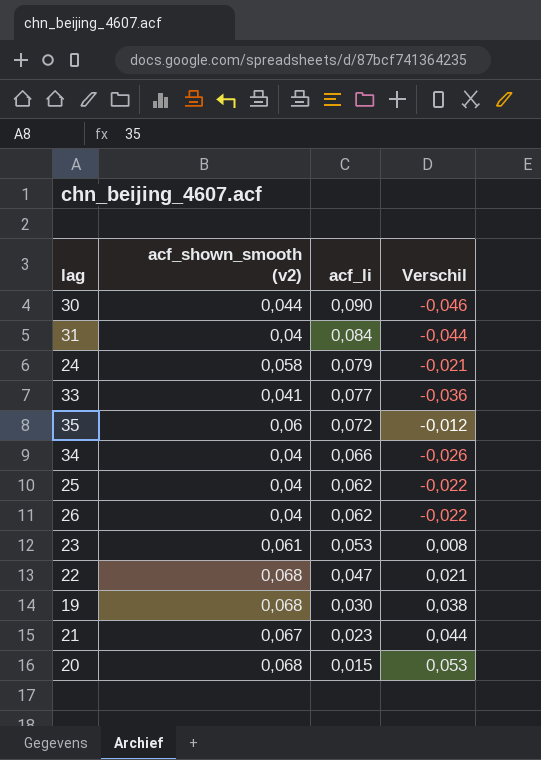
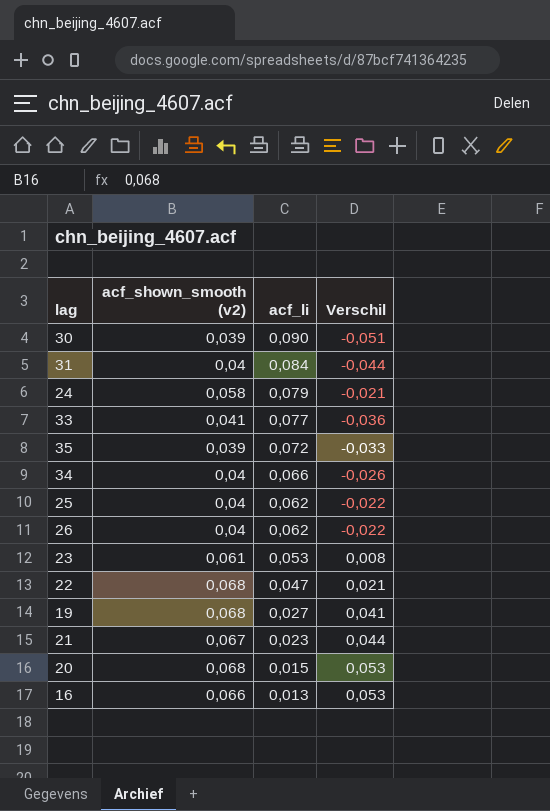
30 | acf_shown_smooth (v2): 0,044 -> 0,039
30 | Verschil: -0,046 -> -0,051
35 | acf_shown_smooth (v2): 0,06 -> 0,039
35 | Verschil: -0,012 -> -0,033
19 | acf_li: 0,030 -> 0,027
19 | Verschil: 0,038 -> 0,041
row 16: none -> 0,066 | 0,013 | 0,053

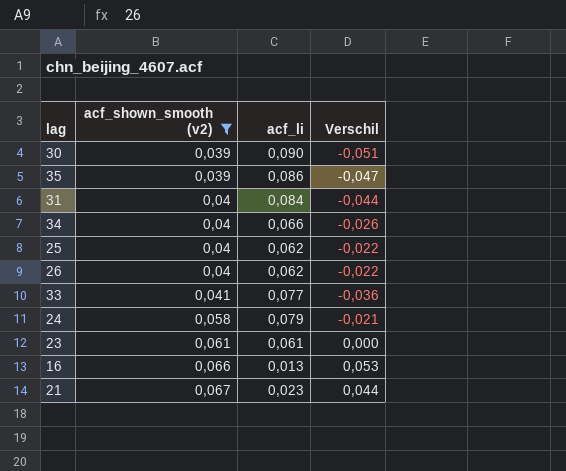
filter: none -> acf_shown_smooth (v2) != 0,068
row order: acf_li descending -> acf_shown_smooth (v2) ascending
35 | acf_li: 0,072 -> 0,086
35 | Verschil: -0,033 -> -0,047
23 | acf_li: 0,053 -> 0,061
23 | Verschil: 0,008 -> 0,000

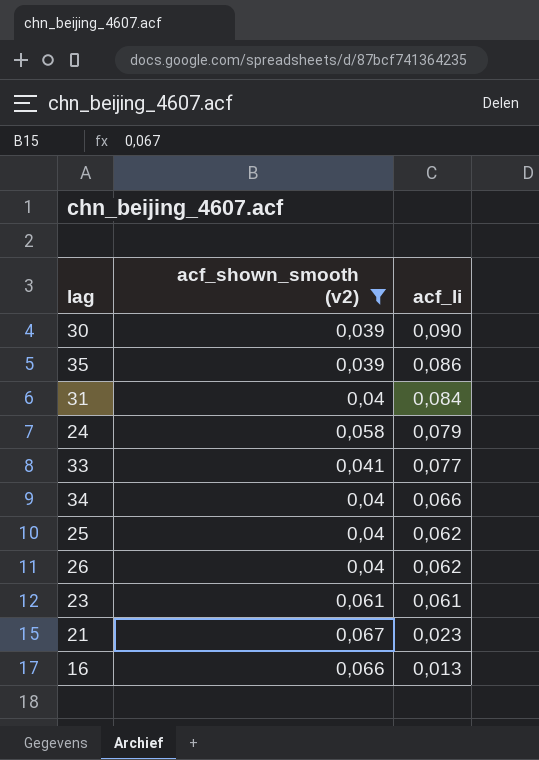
row order: acf_shown_smooth (v2) ascending -> acf_li descending
column Verschil | formula: [acf_shown_smooth (v2)] - [acf_li] -> none

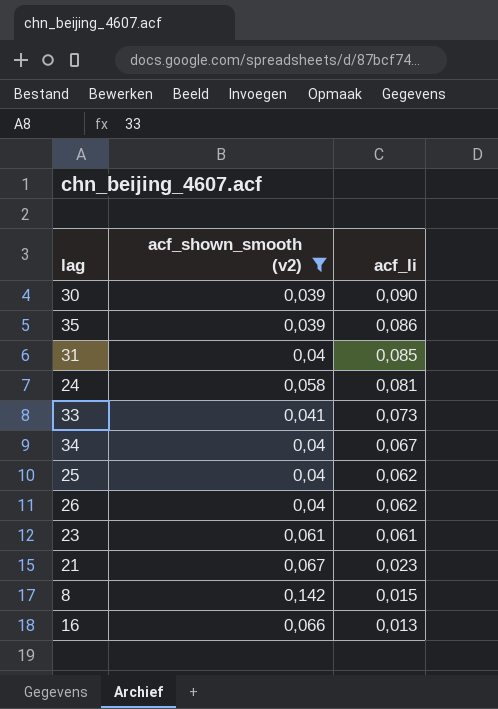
31 | acf_li: 0,084 -> 0,085
24 | acf_li: 0,079 -> 0,081
33 | acf_li: 0,077 -> 0,073
34 | acf_li: 0,066 -> 0,067
row 8: none -> 0,142 | 0,015

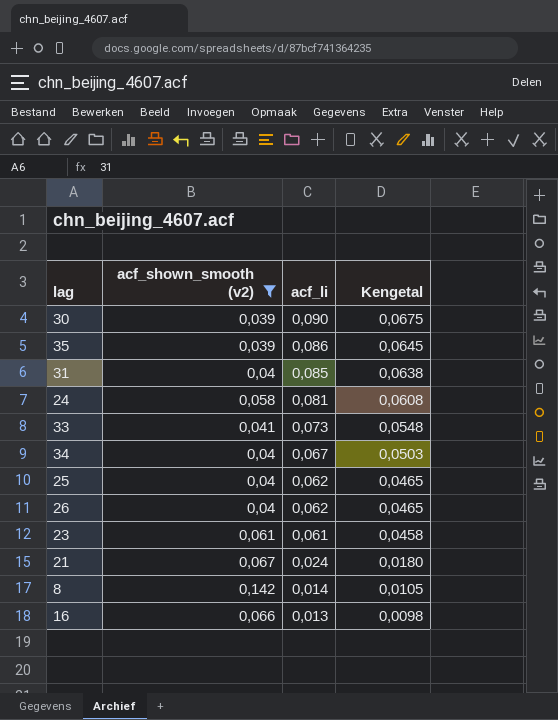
column Kengetal | formula: none -> [acf_li] * 0,75
21 | acf_li: 0,023 -> 0,024
8 | acf_li: 0,015 -> 0,014

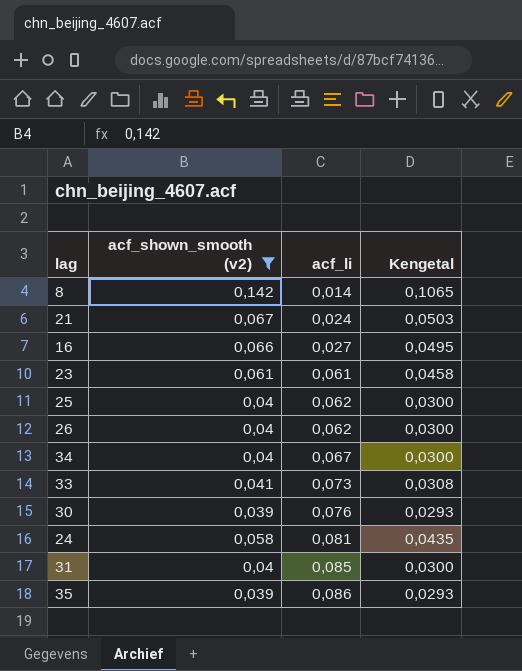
row order: acf_li descending -> acf_li ascending
column Kengetal | formula: [acf_li] * 0,75 -> [acf_shown_smooth (v2)] * 0,75
16 | acf_li: 0,013 -> 0,027
30 | acf_li: 0,090 -> 0,076

